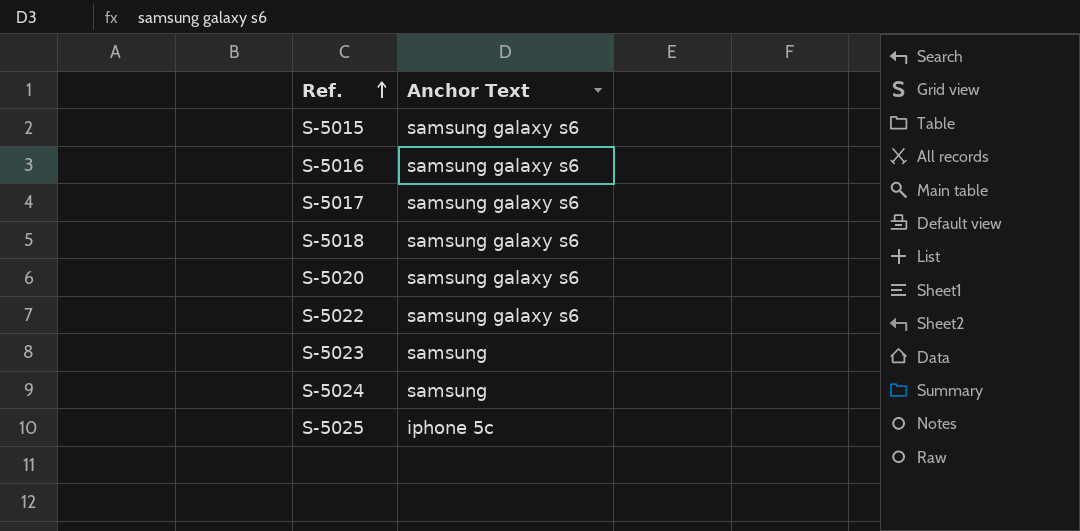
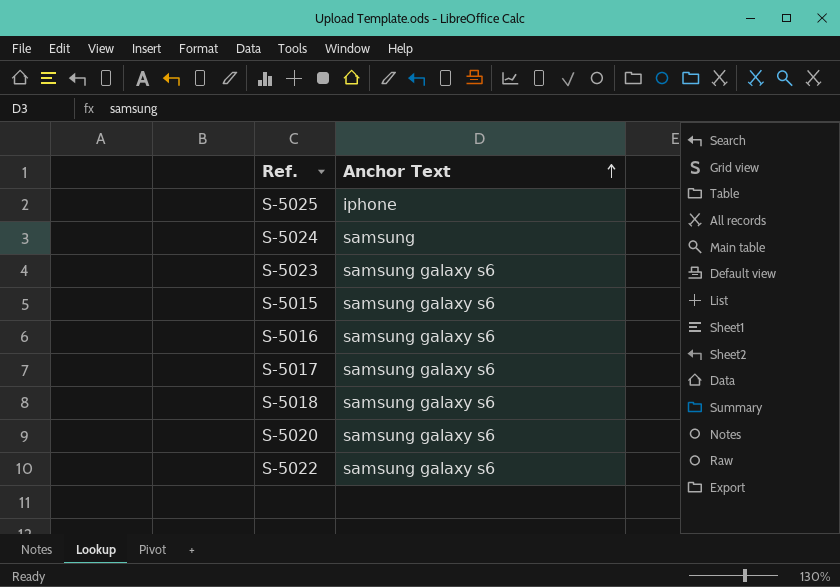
row order: Ref. ascending -> Anchor Text ascending
S-5025 | Anchor Text: iphone 5c -> iphone
S-5023 | Anchor Text: samsung -> samsung galaxy s6

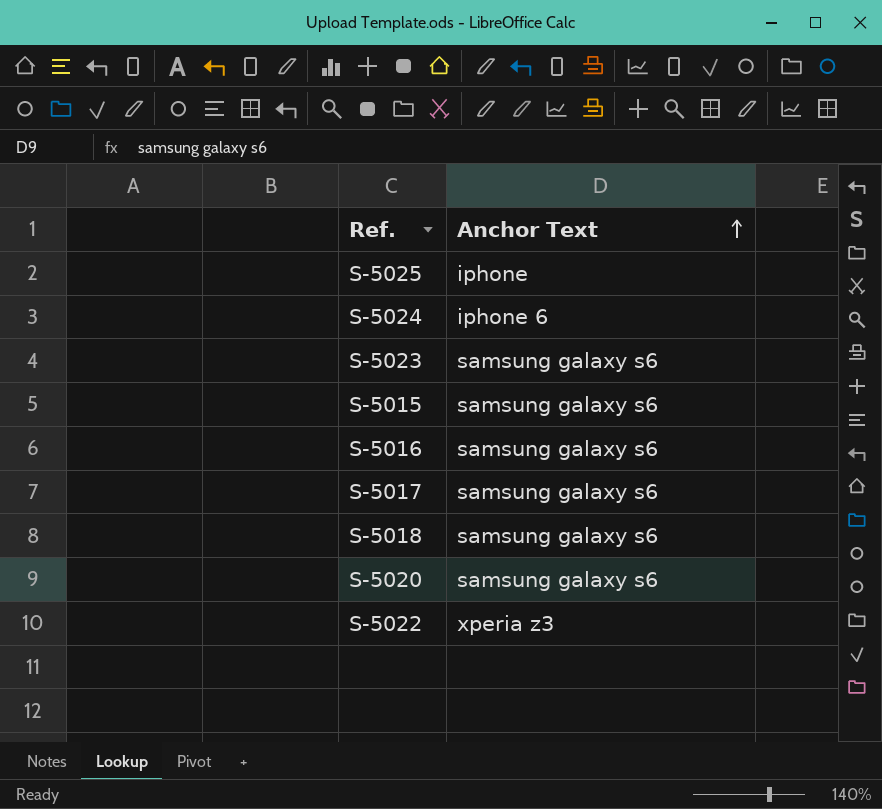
S-5024 | Anchor Text: samsung -> iphone 6
S-5022 | Anchor Text: samsung galaxy s6 -> xperia z3

